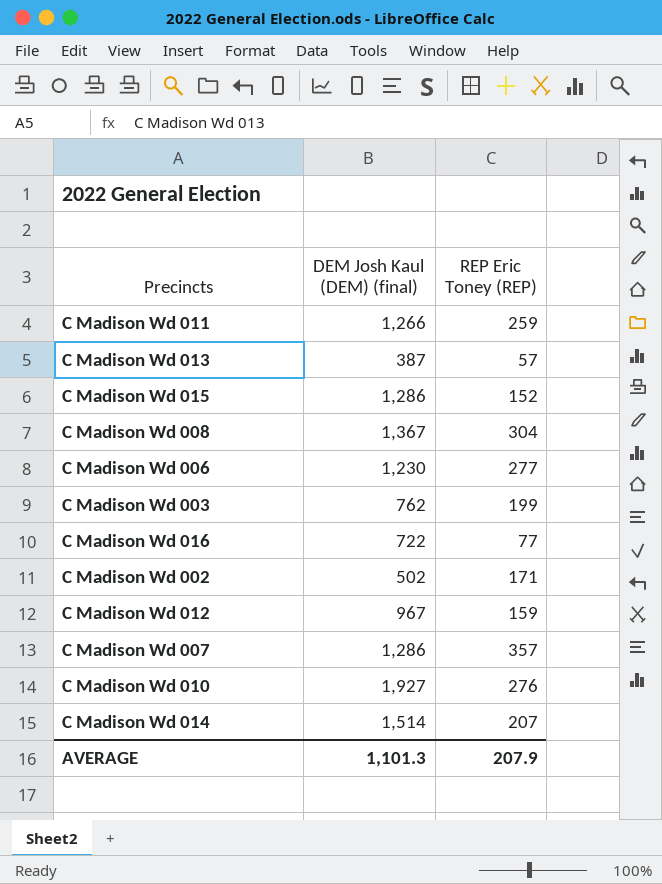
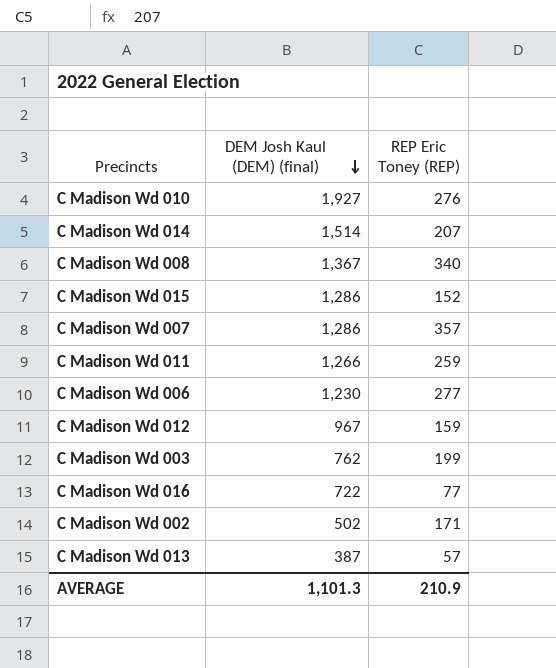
row order: none -> DEM Josh Kaul (DEM) (final) descending
C Madison Wd 008 | REP Eric Toney (REP): 304 -> 340
AVERAGE | REP Eric Toney (REP): 207.9 -> 210.9

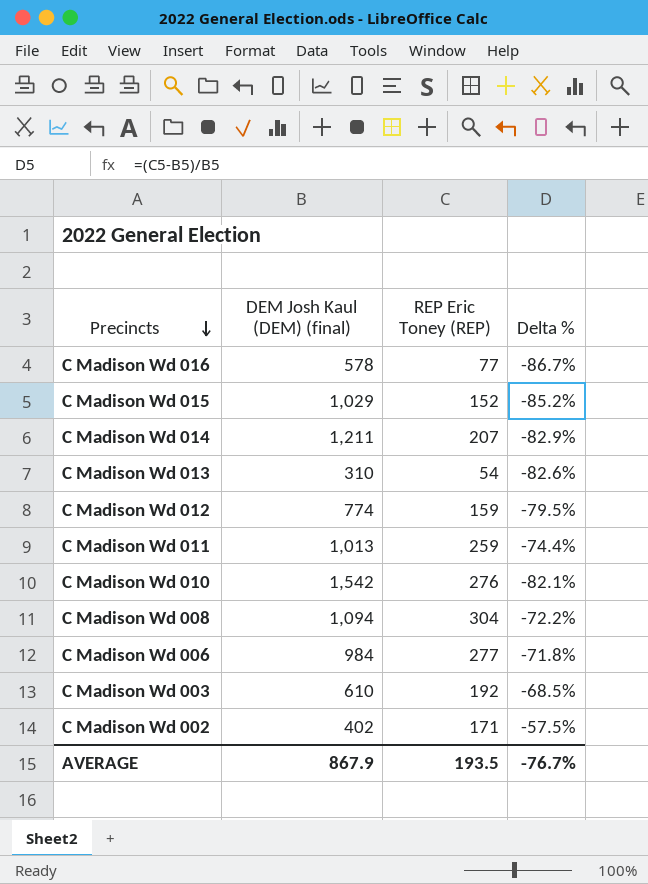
row order: DEM Josh Kaul (DEM) (final) descending -> Precincts descending
column Delta % | formula: none -> ([REP Eric Toney (REP)] - [DEM Josh Kaul (DEM) (final)]) / [DEM Josh Kaul (DEM) (final)]
row C Madison Wd 007: 1,286 | 357 -> none
C Madison Wd 016 | DEM Josh Kaul (DEM) (final): 722 -> 578
C Madison Wd 015 | DEM Josh Kaul (DEM) (final): 1,286 -> 1,029
C Madison Wd 014 | DEM Josh Kaul (DEM) (final): 1,514 -> 1,211
C Madison Wd 013 | DEM Josh Kaul (DEM) (final): 387 -> 310
C Madison Wd 013 | REP Eric Toney (REP): 57 -> 54
C Madison Wd 012 | DEM Josh Kaul (DEM) (final): 967 -> 774
C Madison Wd 011 | DEM Josh Kaul (DEM) (final): 1,266 -> 1,013
C Madison Wd 010 | DEM Josh Kaul (DEM) (final): 1,927 -> 1,542
C Madison Wd 008 | DEM Josh Kaul (DEM) (final): 1,367 -> 1,094
C Madison Wd 008 | REP Eric Toney (REP): 340 -> 304
C Madison Wd 006 | DEM Josh Kaul (DEM) (final): 1,230 -> 984
C Madison Wd 003 | DEM Josh Kaul (DEM) (final): 762 -> 610
C Madison Wd 003 | REP Eric Toney (REP): 199 -> 192
C Madison Wd 002 | DEM Josh Kaul (DEM) (final): 502 -> 402
AVERAGE | DEM Josh Kaul (DEM) (final): 1,101.3 -> 867.9
AVERAGE | REP Eric Toney (REP): 210.9 -> 193.5

